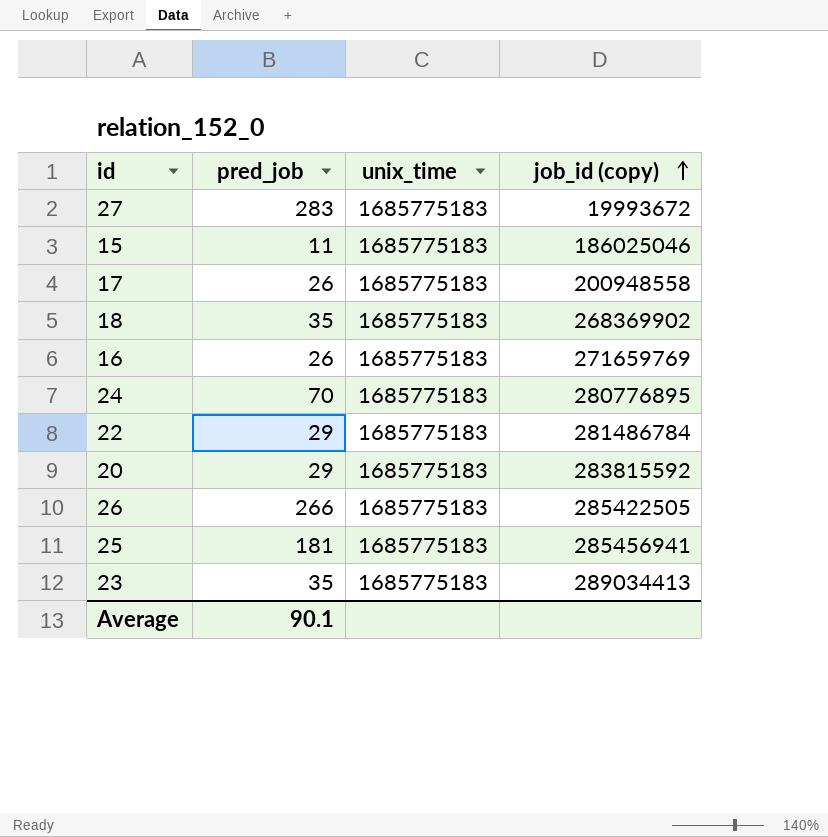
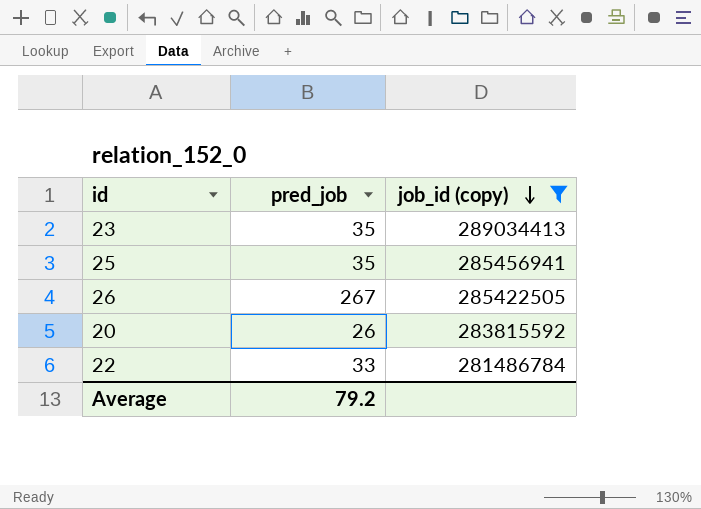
filter: none -> job_id (copy) >= 281486784
row order: job_id (copy) ascending -> job_id (copy) descending
column unix_time | position: 3 -> none
25 | pred_job: 181 -> 35
26 | pred_job: 266 -> 267
20 | pred_job: 29 -> 26
22 | pred_job: 29 -> 33
Average | pred_job: 90.1 -> 79.2

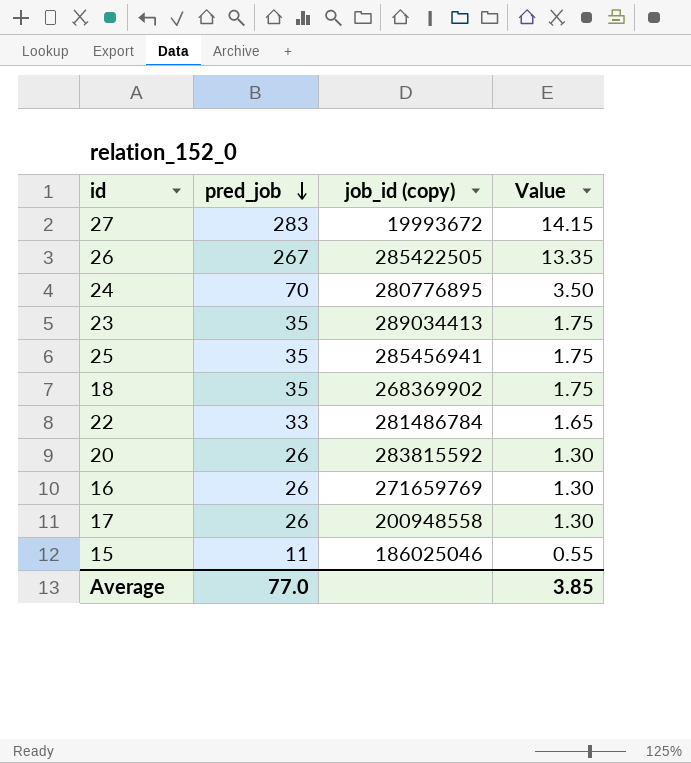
filter: job_id (copy) >= 281486784 -> none
row order: job_id (copy) descending -> pred_job descending
column Value | formula: none -> [pred_job] * 0.05
Average | pred_job: 79.2 -> 77.0

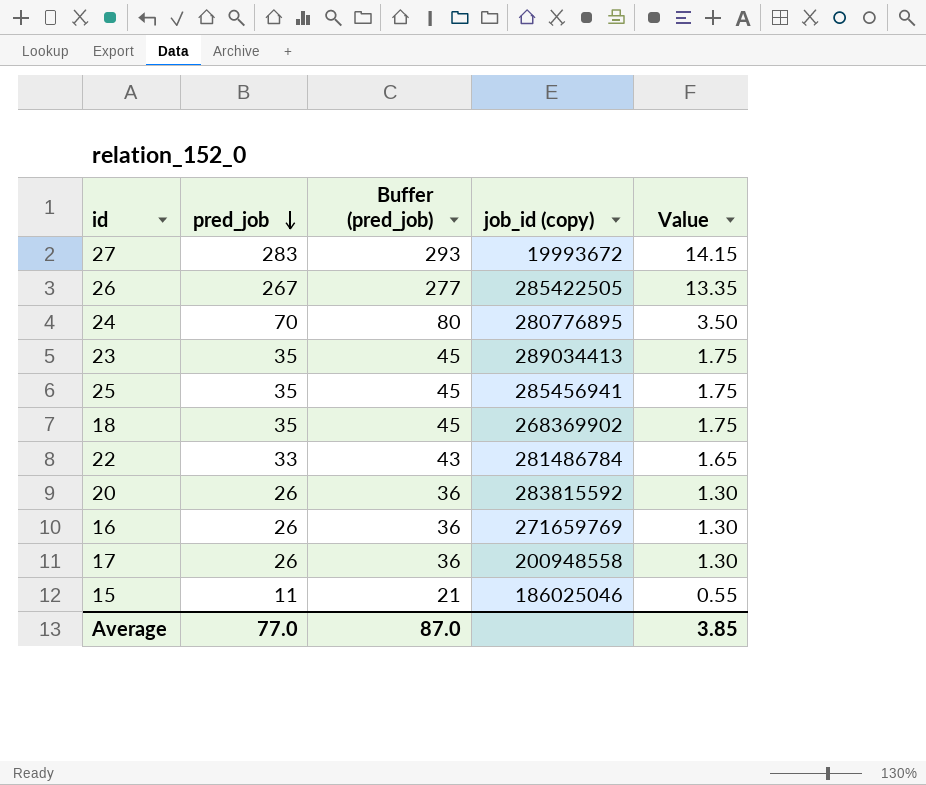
column Buffer (pred_job) | formula: none -> [pred_job] + 10

